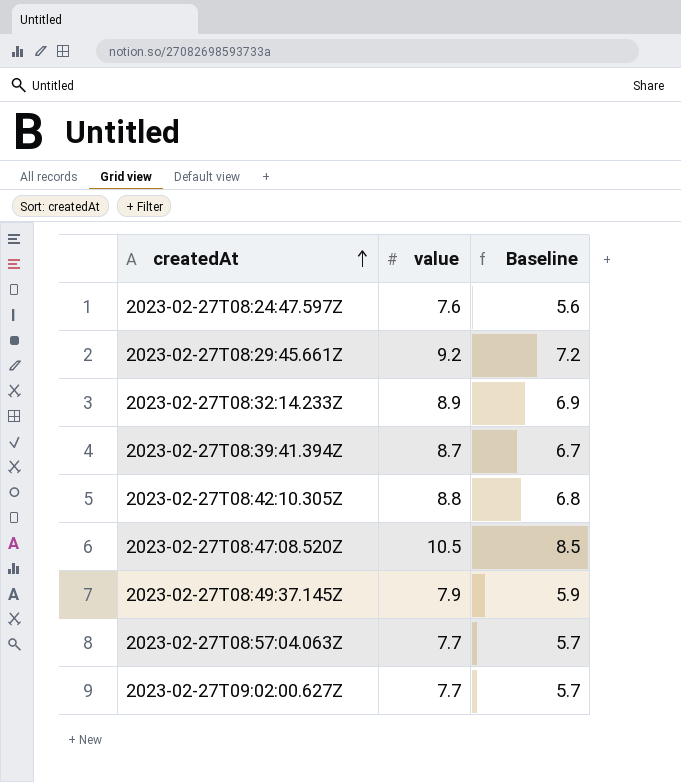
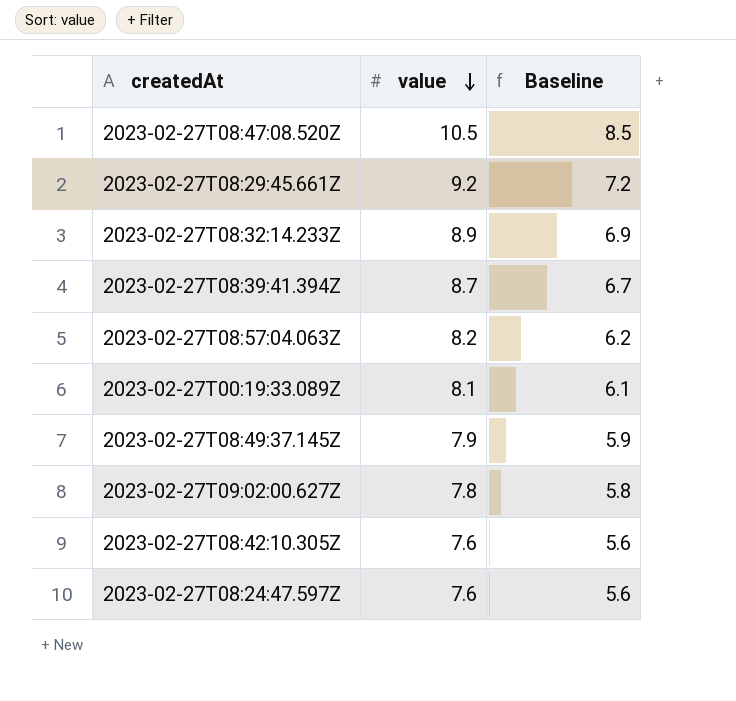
row order: createdAt ascending -> value descending
2023-02-27T08:57:04.063Z | value: 7.7 -> 8.2
2023-02-27T08:57:04.063Z | Baseline: 5.7 -> 6.2
row 2023-02-27T00:19:33.089Z: none -> 8.1 | 6.1
2023-02-27T09:02:00.627Z | value: 7.7 -> 7.8
2023-02-27T09:02:00.627Z | Baseline: 5.7 -> 5.8
2023-02-27T08:42:10.305Z | value: 8.8 -> 7.6
2023-02-27T08:42:10.305Z | Baseline: 6.8 -> 5.6

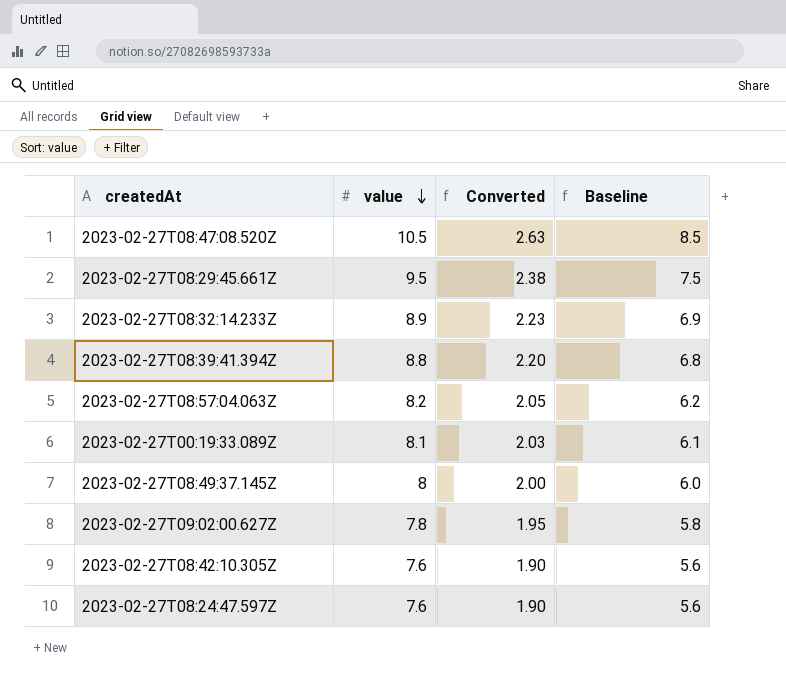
column Converted | formula: none -> [value] * 0.25
2023-02-27T08:29:45.661Z | value: 9.2 -> 9.5
2023-02-27T08:29:45.661Z | Baseline: 7.2 -> 7.5
2023-02-27T08:39:41.394Z | value: 8.7 -> 8.8
2023-02-27T08:39:41.394Z | Baseline: 6.7 -> 6.8
2023-02-27T08:49:37.145Z | value: 7.9 -> 8
2023-02-27T08:49:37.145Z | Baseline: 5.9 -> 6.0

